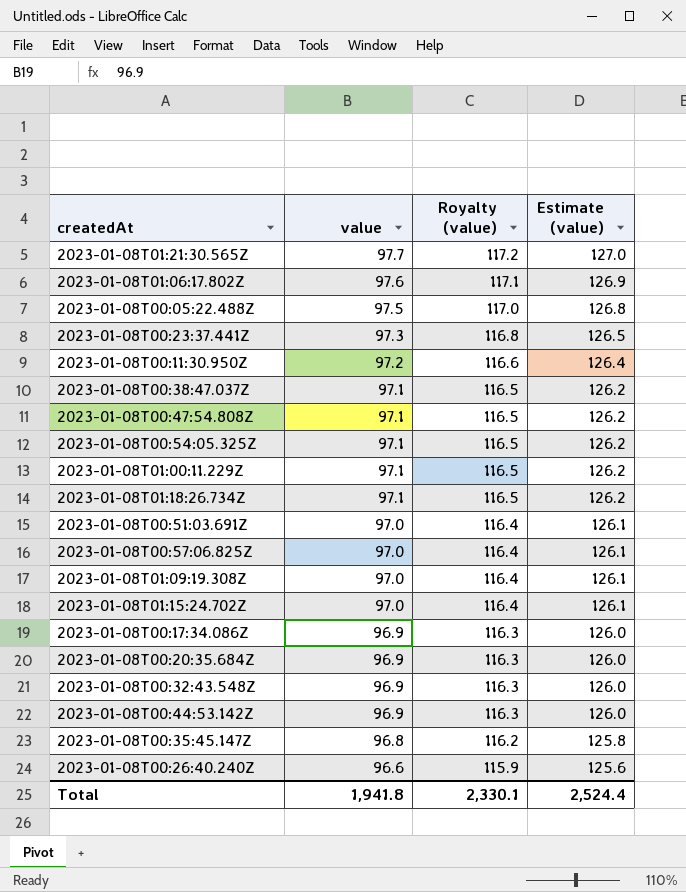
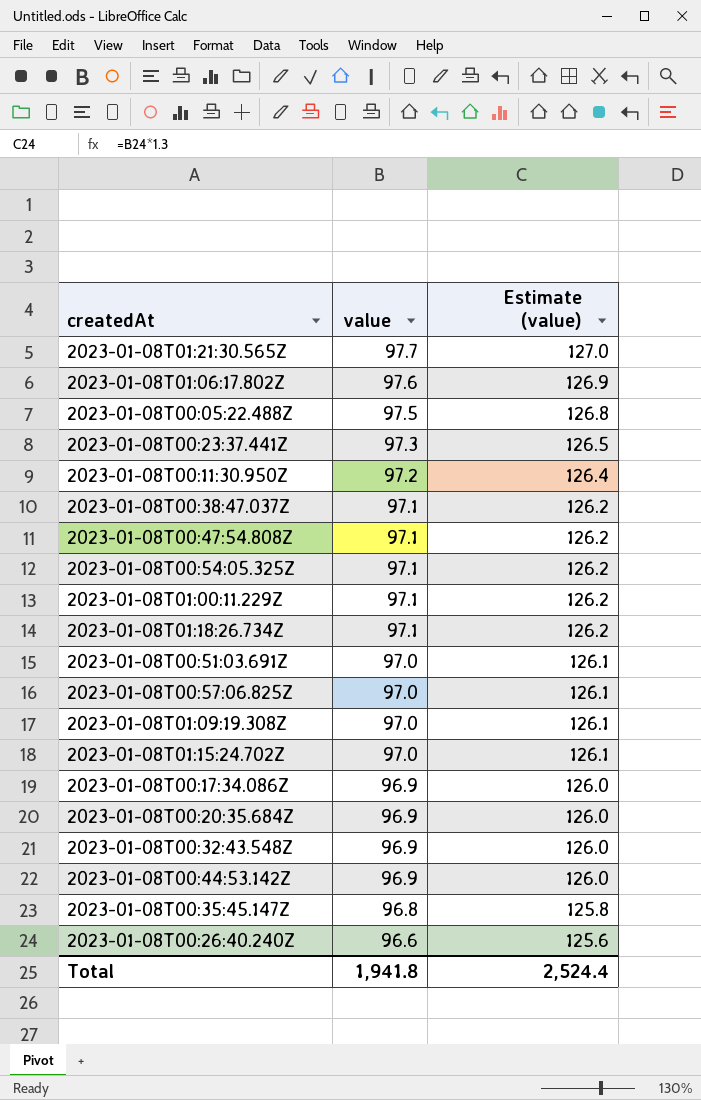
column Royalty (value) | formula: [value] * 1.2 -> none

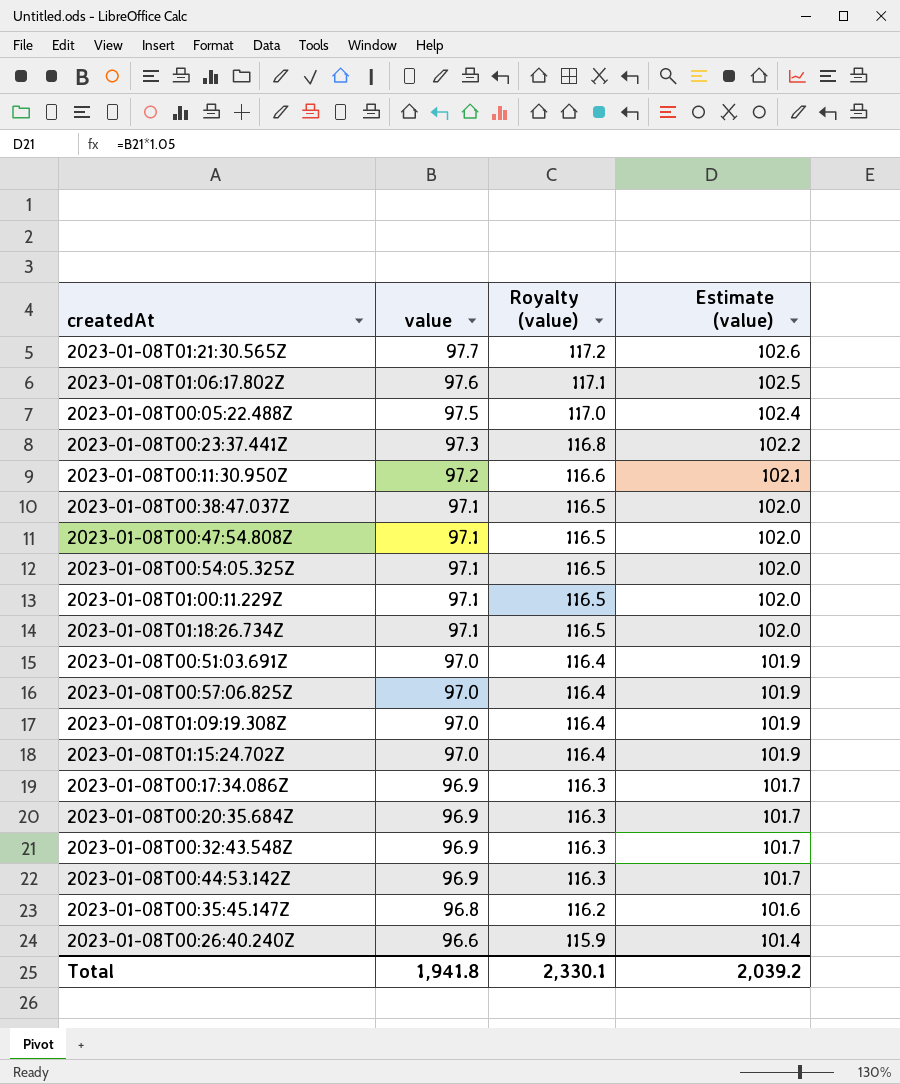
column Royalty (value) | formula: none -> [value] * 1.2
column Estimate (value) | formula: [value] * 1.3 -> [value] * 1.05
Total | Estimate (value): 2,524.4 -> 2,039.2

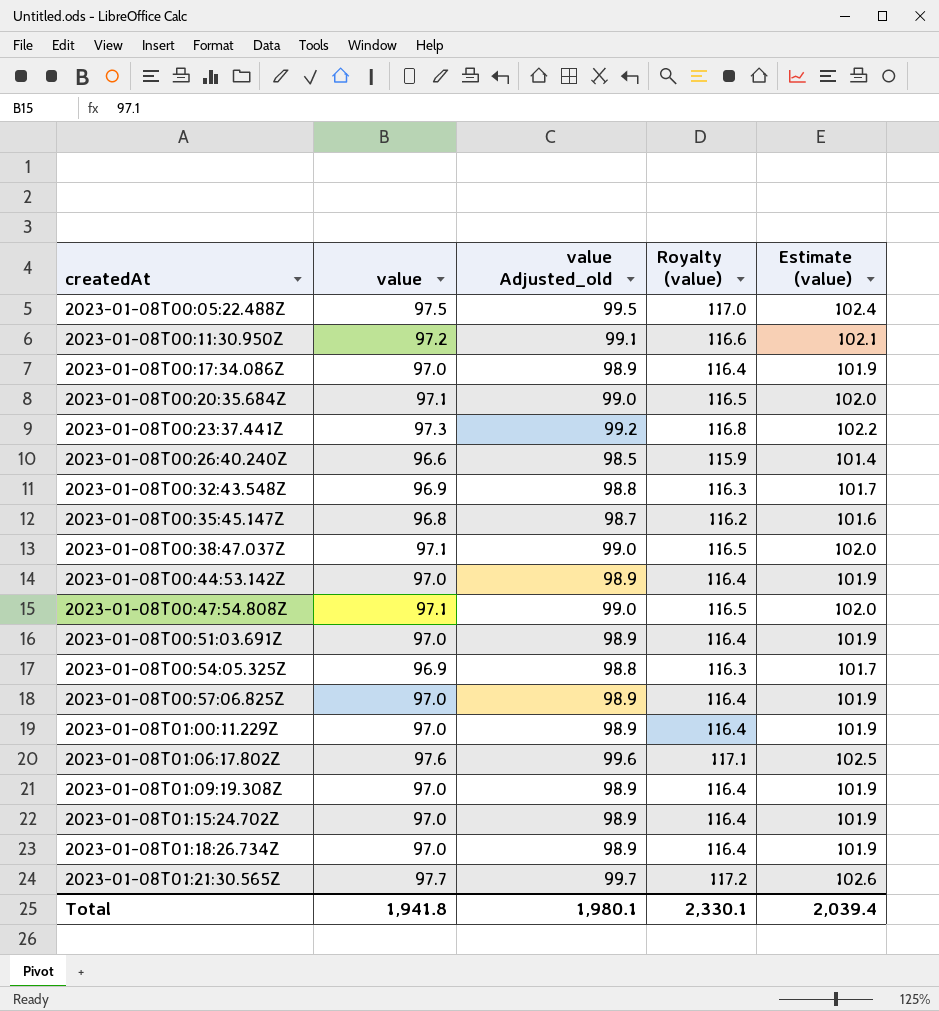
row order: value descending -> createdAt ascending
column value Adjusted_old | formula: none -> [value] * 1.02
2023-01-08T00:17:34.086Z | value: 96.9 -> 97.0
2023-01-08T00:17:34.086Z | Royalty (value): 116.3 -> 116.4
2023-01-08T00:17:34.086Z | Estimate (value): 101.7 -> 101.9
2023-01-08T00:20:35.684Z | value: 96.9 -> 97.1
2023-01-08T00:20:35.684Z | Royalty (value): 116.3 -> 116.5
2023-01-08T00:20:35.684Z | Estimate (value): 101.7 -> 102.0
2023-01-08T00:44:53.142Z | value: 96.9 -> 97.0
2023-01-08T00:44:53.142Z | Royalty (value): 116.3 -> 116.4
2023-01-08T00:44:53.142Z | Estimate (value): 101.7 -> 101.9
2023-01-08T00:54:05.325Z | value: 97.1 -> 96.9
2023-01-08T00:54:05.325Z | Royalty (value): 116.5 -> 116.3
2023-01-08T00:54:05.325Z | Estimate (value): 102.0 -> 101.7
2023-01-08T01:00:11.229Z | value: 97.1 -> 97.0
2023-01-08T01:00:11.229Z | Royalty (value): 116.5 -> 116.4
2023-01-08T01:00:11.229Z | Estimate (value): 102.0 -> 101.9
2023-01-08T01:18:26.734Z | value: 97.1 -> 97.0
2023-01-08T01:18:26.734Z | Royalty (value): 116.5 -> 116.4
2023-01-08T01:18:26.734Z | Estimate (value): 102.0 -> 101.9
Total | Estimate (value): 2,039.2 -> 2,039.4

